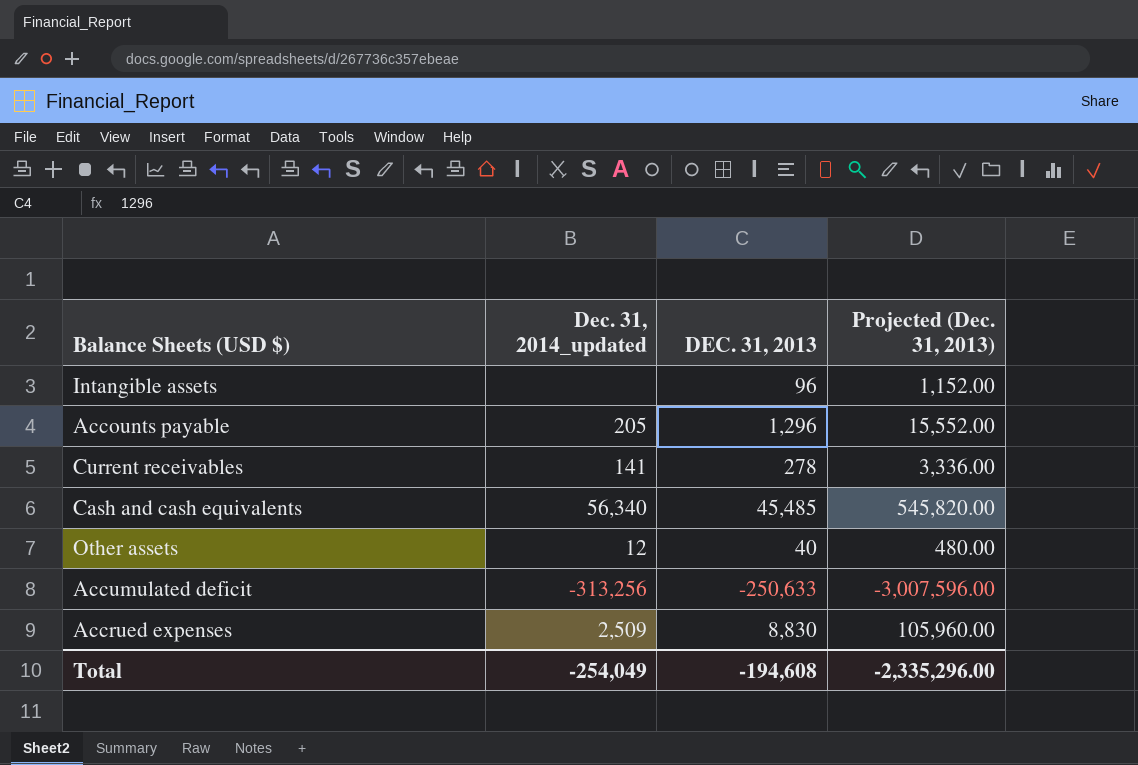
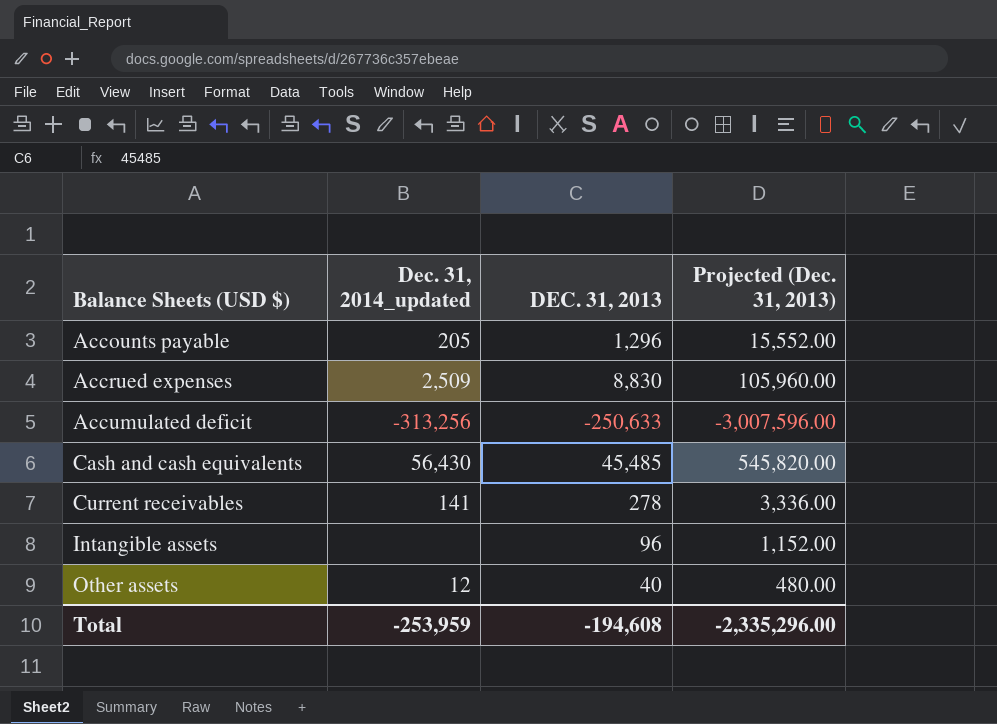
row order: none -> Balance Sheets (USD $) ascending
Cash and cash equivalents | Dec. 31, 2014_updated: 56,340 -> 56,430
Total | Dec. 31, 2014_updated: -254,049 -> -253,959

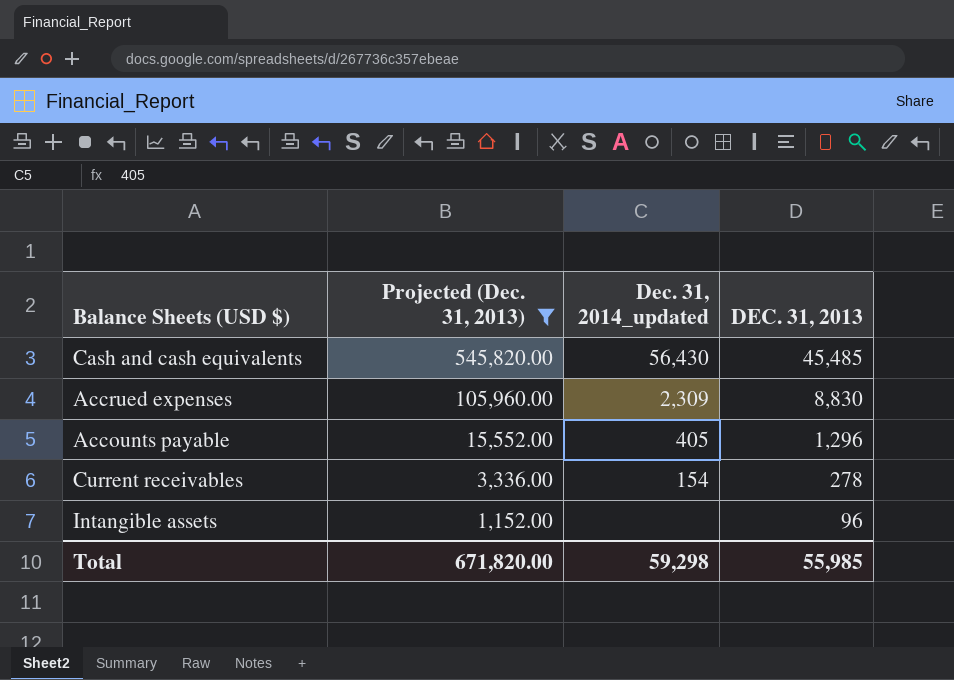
filter: none -> Projected (Dec. 31, 2013) >= 1,152.00
row order: Balance Sheets (USD $) ascending -> Projected (Dec. 31, 2013) descending
column Projected (Dec. 31, 2013) | position: 4 -> 2
Accrued expenses | Dec. 31, 2014_updated: 2,509 -> 2,309
Accounts payable | Dec. 31, 2014_updated: 205 -> 405
Current receivables | Dec. 31, 2014_updated: 141 -> 154
Total | Projected (Dec. 31, 2013): -2,335,296.00 -> 671,820.00
Total | Dec. 31, 2014_updated: -253,959 -> 59,298
Total | DEC. 31, 2013: -194,608 -> 55,985

